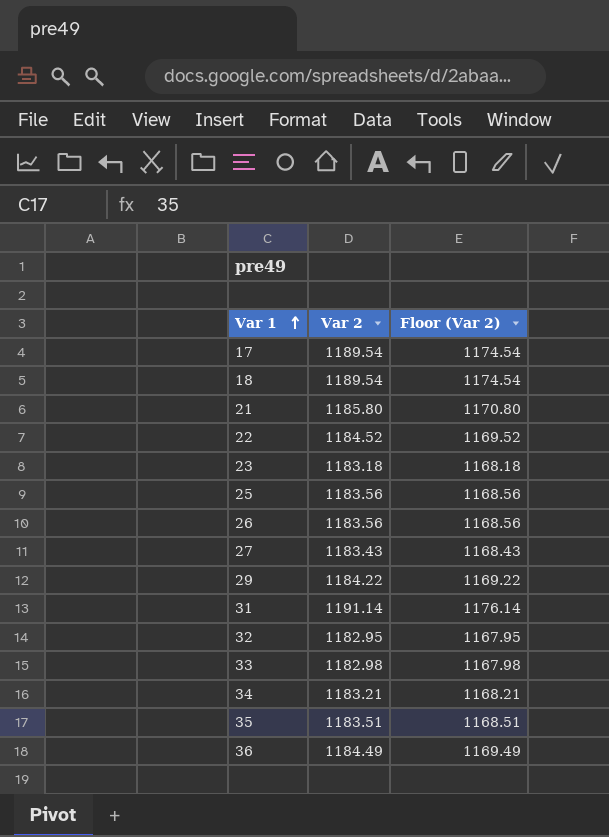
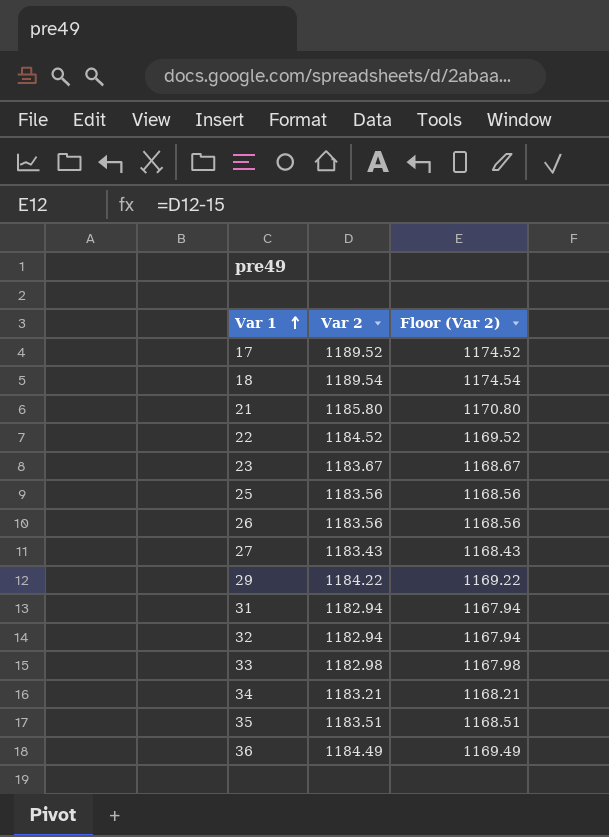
17 | Var 2: 1189.54 -> 1189.52
17 | Floor (Var 2): 1174.54 -> 1174.52
23 | Var 2: 1183.18 -> 1183.67
23 | Floor (Var 2): 1168.18 -> 1168.67
31 | Var 2: 1191.14 -> 1182.94
31 | Floor (Var 2): 1176.14 -> 1167.94
32 | Var 2: 1182.95 -> 1182.94
32 | Floor (Var 2): 1167.95 -> 1167.94

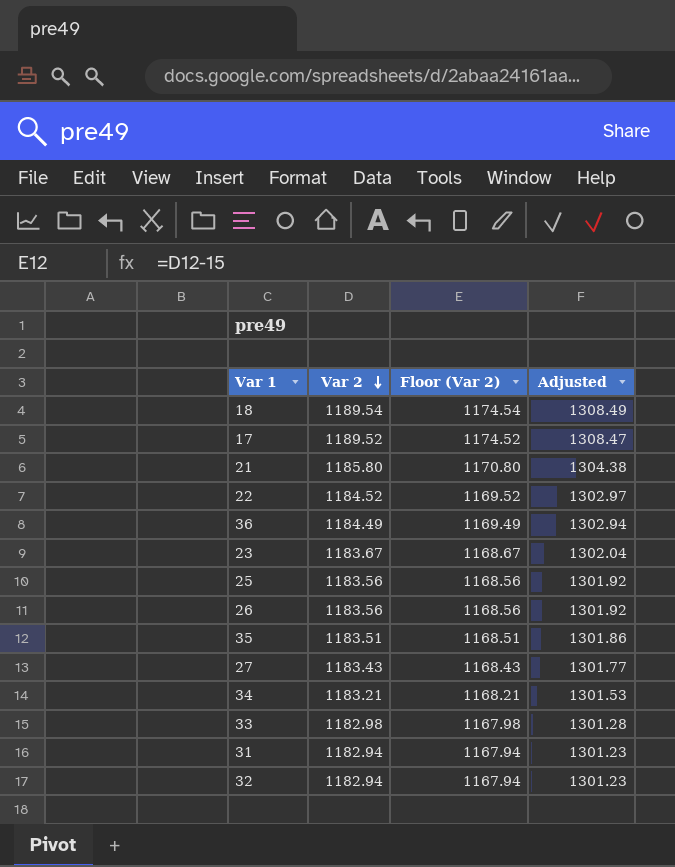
row order: Var 1 ascending -> Var 2 descending
column Adjusted | formula: none -> [Var 2] * 1.1
row 29: 1184.22 | 1169.22 -> none

